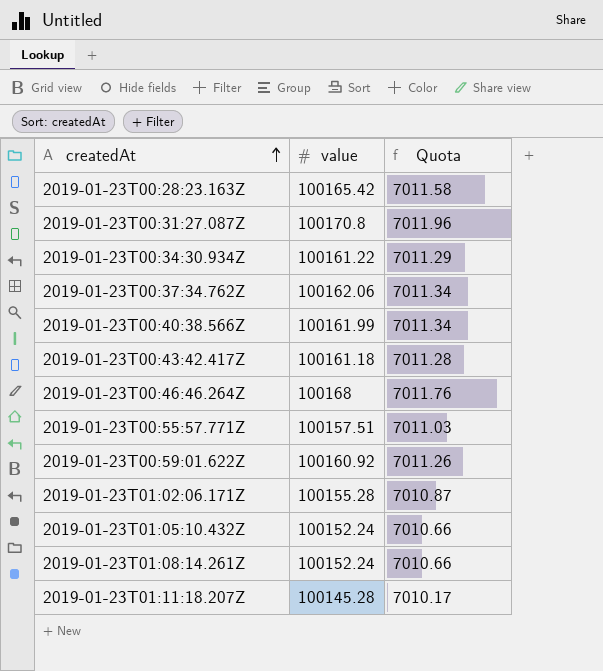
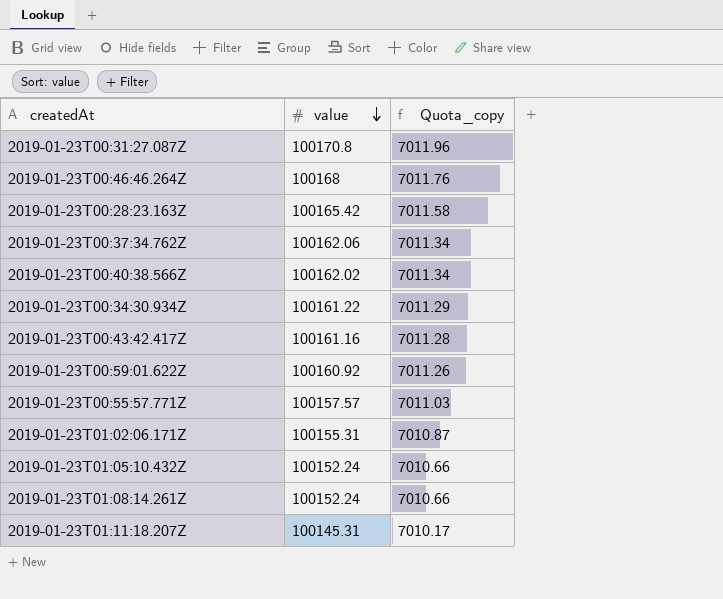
row order: createdAt ascending -> value descending
column name: Quota -> Quota_copy
2019-01-23T00:40:38.566Z | value: 100161.99 -> 100162.02
2019-01-23T00:43:42.417Z | value: 100161.18 -> 100161.16
2019-01-23T00:55:57.771Z | value: 100157.51 -> 100157.57
2019-01-23T01:02:06.171Z | value: 100155.28 -> 100155.31
2019-01-23T01:11:18.207Z | value: 100145.28 -> 100145.31

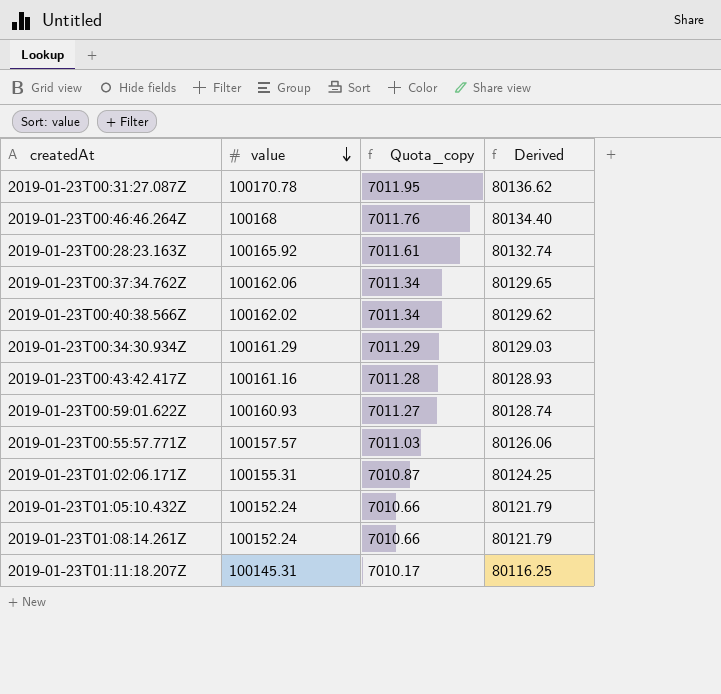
column Derived | formula: none -> [value] * 0.8
2019-01-23T00:31:27.087Z | value: 100170.8 -> 100170.78
2019-01-23T00:31:27.087Z | Quota_copy: 7011.96 -> 7011.95
2019-01-23T00:28:23.163Z | value: 100165.42 -> 100165.92
2019-01-23T00:28:23.163Z | Quota_copy: 7011.58 -> 7011.61
2019-01-23T00:34:30.934Z | value: 100161.22 -> 100161.29
2019-01-23T00:59:01.622Z | value: 100160.92 -> 100160.93
2019-01-23T00:59:01.622Z | Quota_copy: 7011.26 -> 7011.27

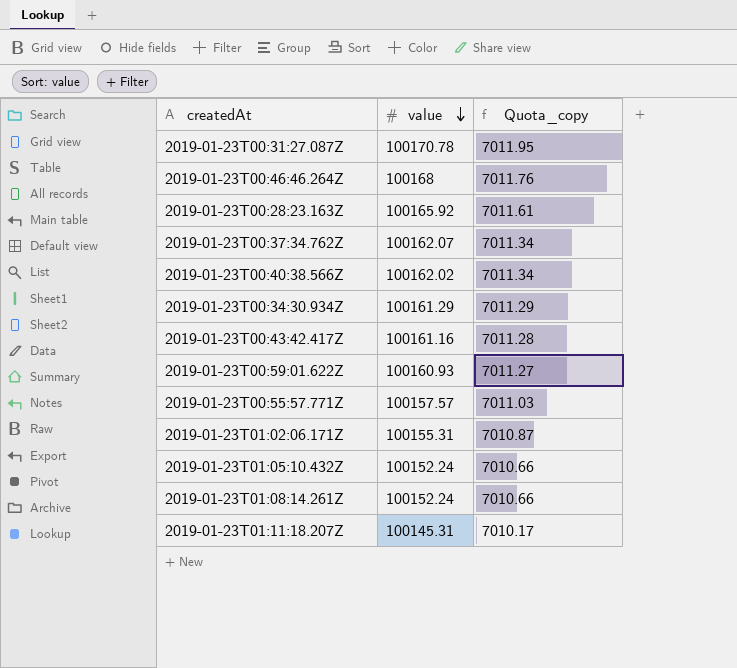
column Derived | formula: [value] * 0.8 -> none
2019-01-23T00:37:34.762Z | value: 100162.06 -> 100162.07

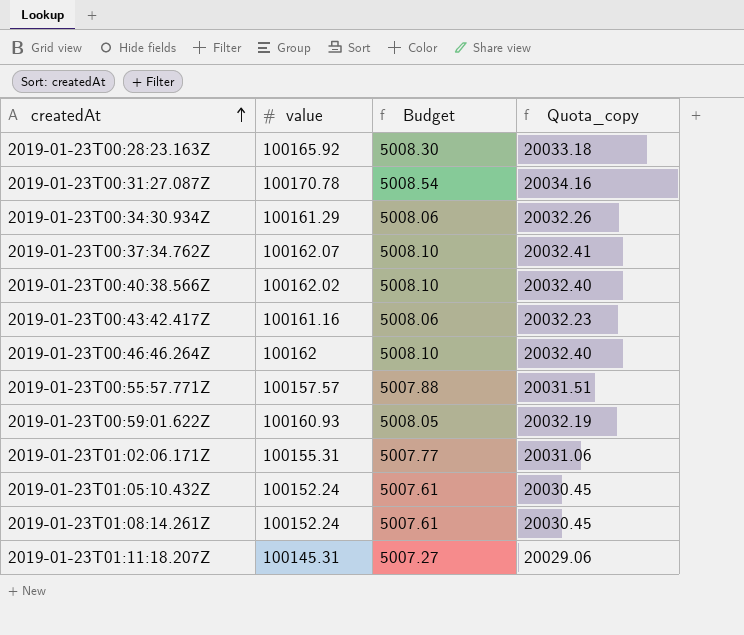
row order: value descending -> createdAt ascending
column Budget | formula: none -> [value] * 0.05
column Quota_copy | formula: [value] * 0.07 -> [value] * 0.2
2019-01-23T00:46:46.264Z | value: 100168 -> 100162

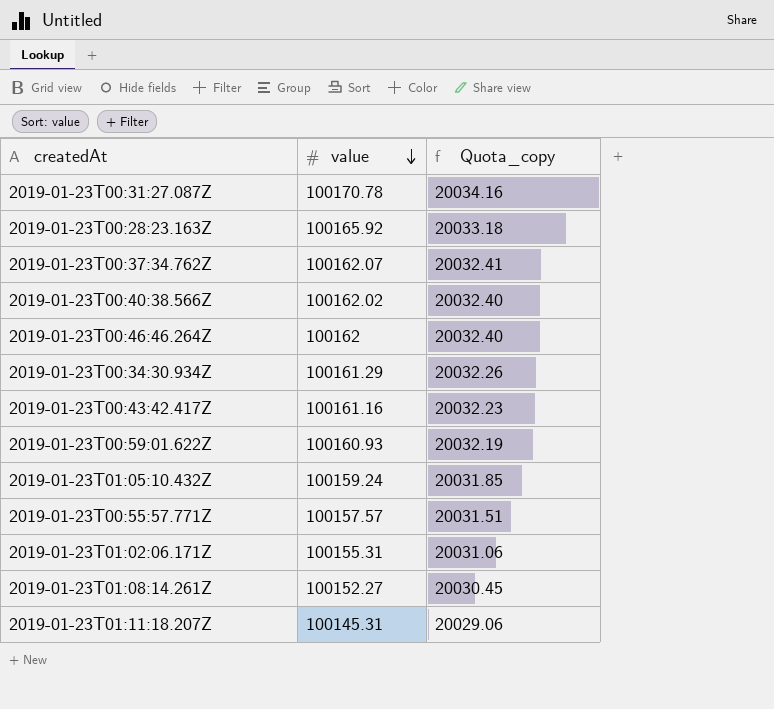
row order: createdAt ascending -> value descending
column Budget | formula: [value] * 0.05 -> none
2019-01-23T01:05:10.432Z | value: 100152.24 -> 100159.24
2019-01-23T01:05:10.432Z | Quota_copy: 20030.45 -> 20031.85
2019-01-23T01:08:14.261Z | value: 100152.24 -> 100152.27

